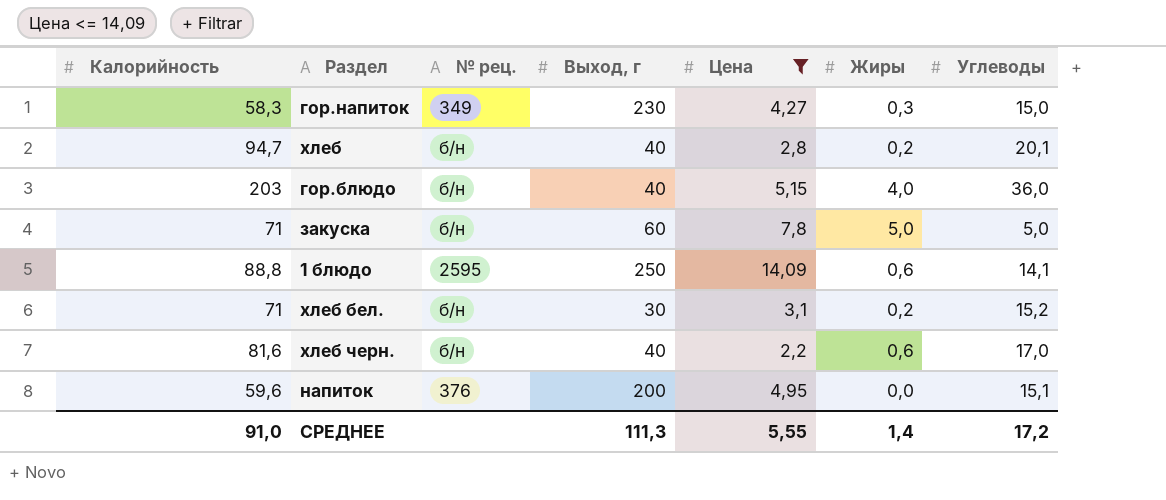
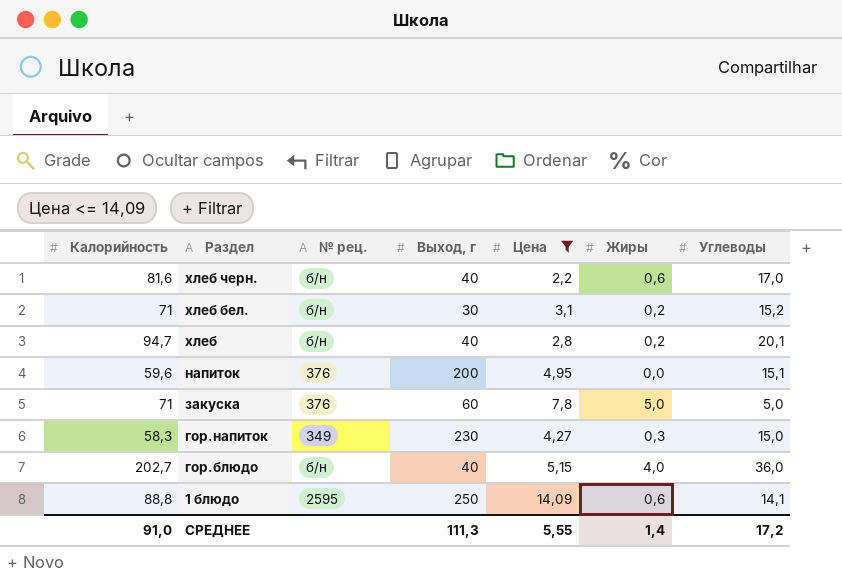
row order: none -> Раздел descending
закуска | № рец.: б/н -> 376
гор.блюдо | Калорийность: 203 -> 202,7

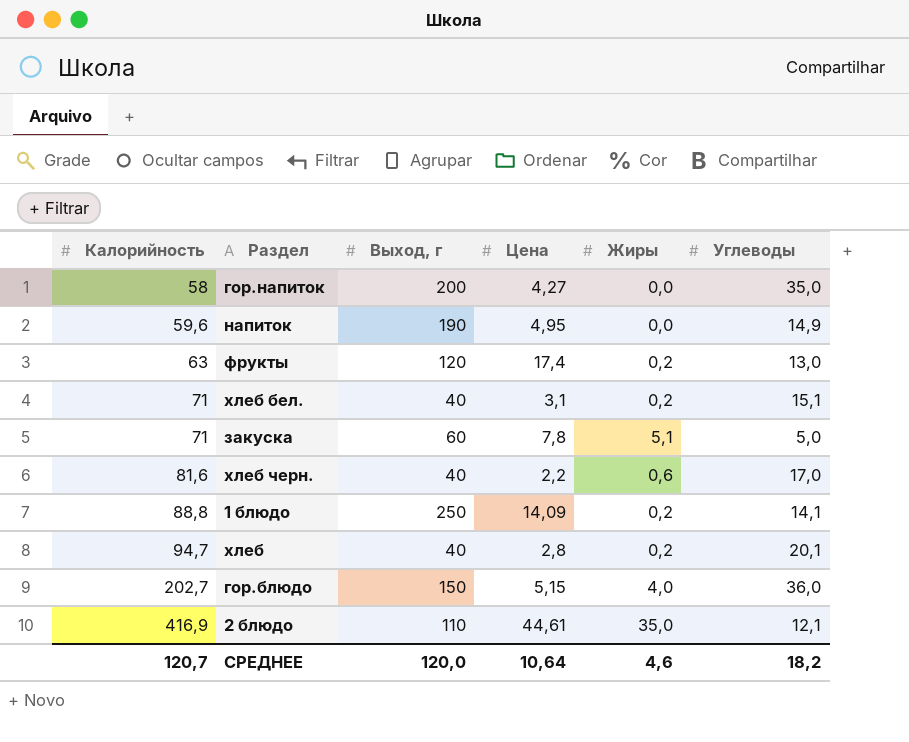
filter: Цена <= 14,09 -> none
row order: Раздел descending -> Калорийность ascending
column № рец. | position: 3 -> none
гор.напиток | Калорийность: 58,3 -> 58
гор.напиток | Выход, г: 230 -> 200
гор.напиток | Жиры: 0,3 -> 0,0
гор.напиток | Углеводы: 15,0 -> 35,0
напиток | Выход, г: 200 -> 190
напиток | Углеводы: 15,1 -> 14,9
хлеб бел. | Выход, г: 30 -> 40
хлеб бел. | Углеводы: 15,2 -> 15,1
закуска | Жиры: 5,0 -> 5,1
1 блюдо | Жиры: 0,6 -> 0,2
гор.блюдо | Выход, г: 40 -> 150
СРЕДНЕЕ | Калорийность: 91,0 -> 120,7
СРЕДНЕЕ | Выход, г: 111,3 -> 120,0
СРЕДНЕЕ | Цена: 5,55 -> 10,64
СРЕДНЕЕ | Жиры: 1,4 -> 4,6
СРЕДНЕЕ | Углеводы: 17,2 -> 18,2

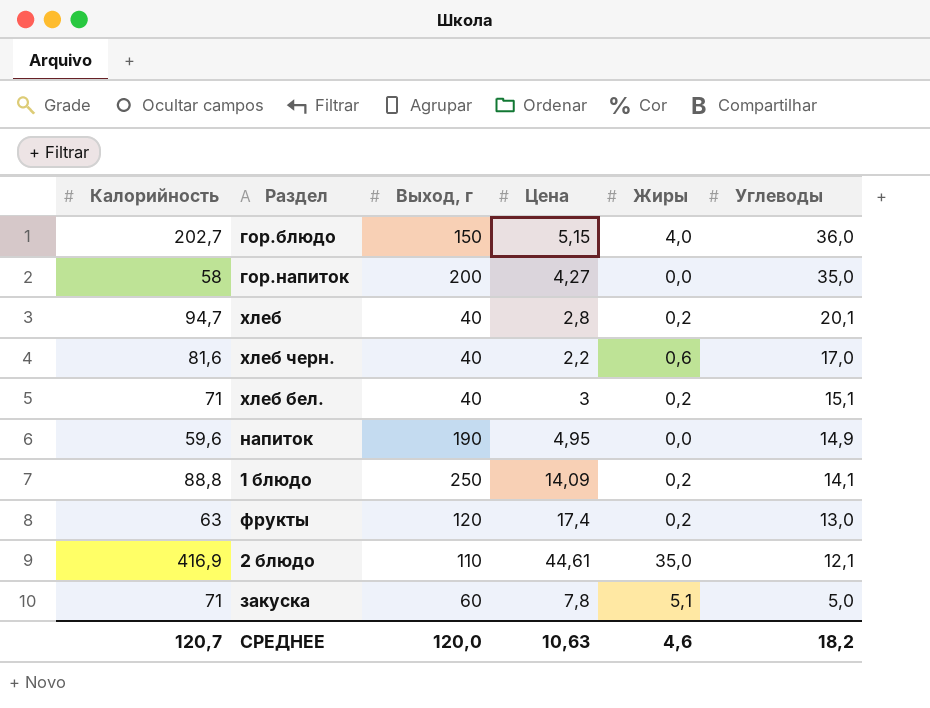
row order: Калорийность ascending -> Углеводы descending
хлеб бел. | Цена: 3,1 -> 3
СРЕДНЕЕ | Цена: 10,64 -> 10,63

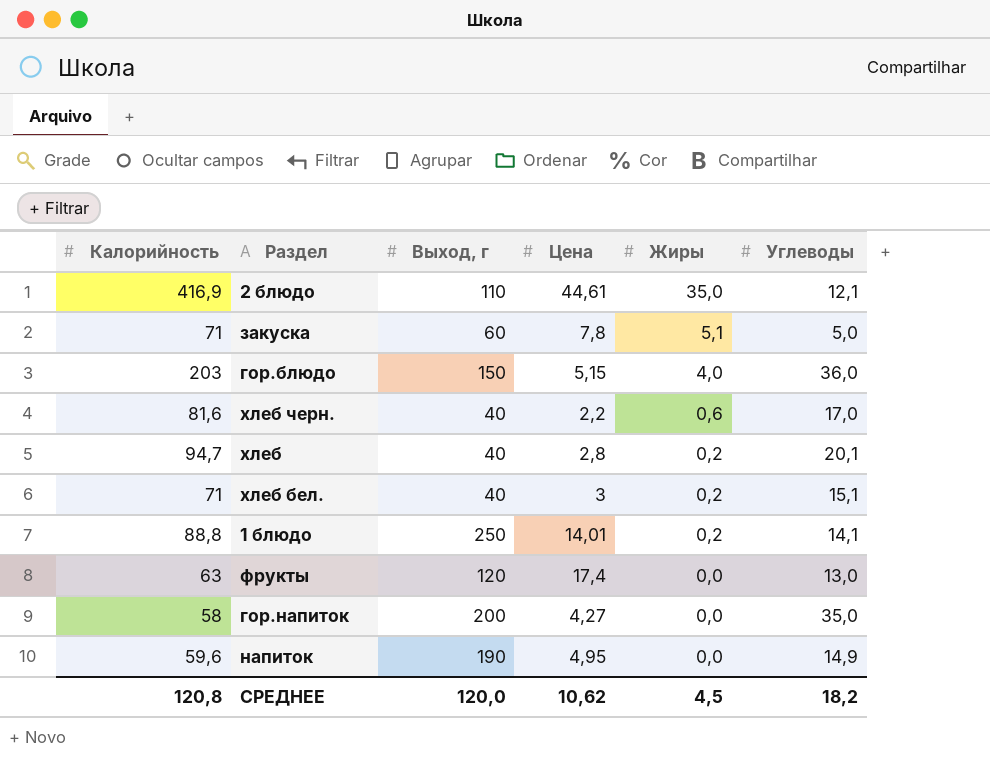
row order: Углеводы descending -> Жиры descending
гор.блюдо | Калорийность: 202,7 -> 203
1 блюдо | Цена: 14,09 -> 14,01
фрукты | Жиры: 0,2 -> 0,0
СРЕДНЕЕ | Калорийность: 120,7 -> 120,8
СРЕДНЕЕ | Цена: 10,63 -> 10,62
СРЕДНЕЕ | Жиры: 4,6 -> 4,5

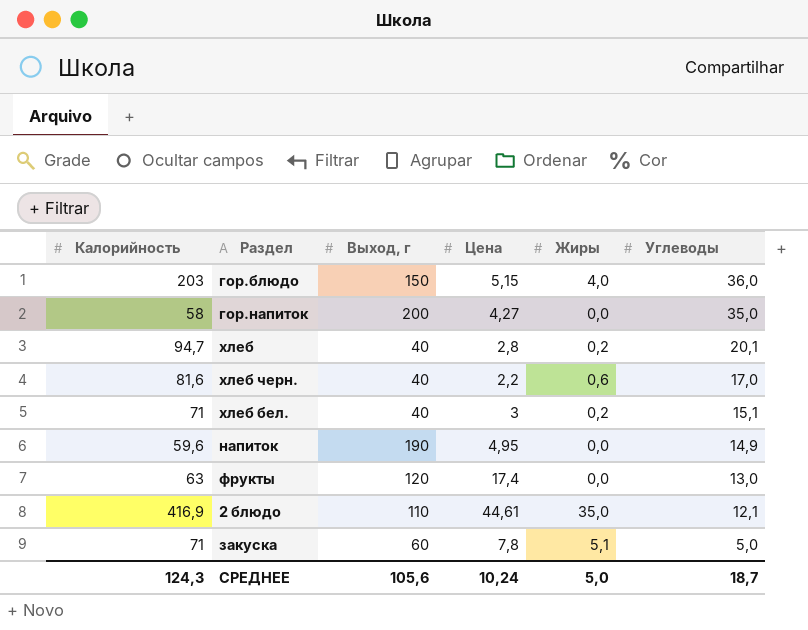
row order: Жиры descending -> Углеводы descending
row 1 блюдо: 88,8 | 250 | 14,01 | 0,2 | 14,1 -> none
СРЕДНЕЕ | Калорийность: 120,8 -> 124,3
СРЕДНЕЕ | Выход, г: 120,0 -> 105,6
СРЕДНЕЕ | Цена: 10,62 -> 10,24
СРЕДНЕЕ | Жиры: 4,5 -> 5,0
СРЕДНЕЕ | Углеводы: 18,2 -> 18,7

